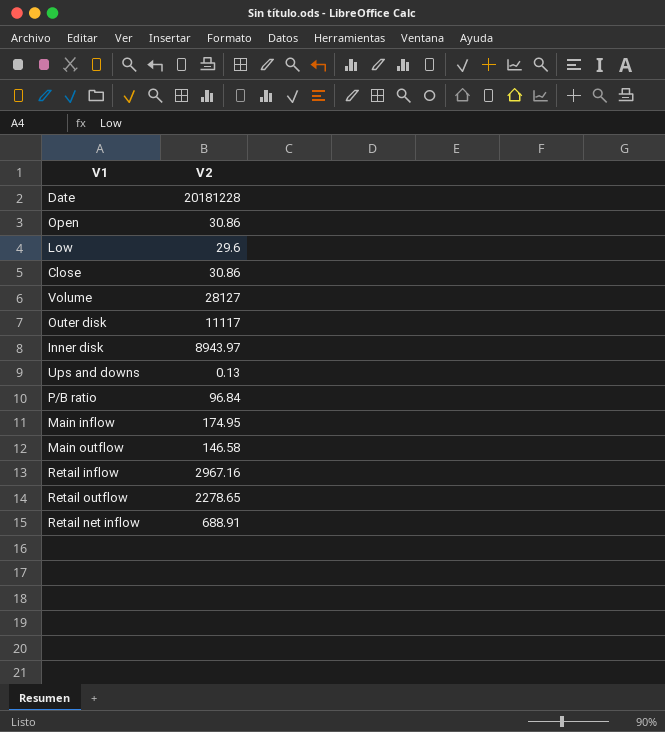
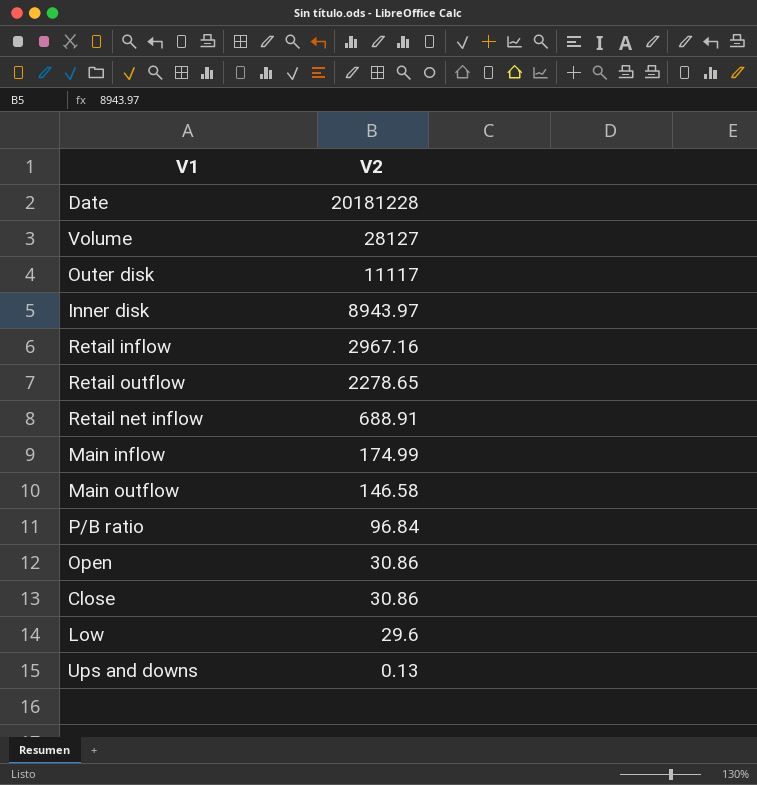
row order: none -> V2 descending
Main inflow | V2: 174.95 -> 174.99

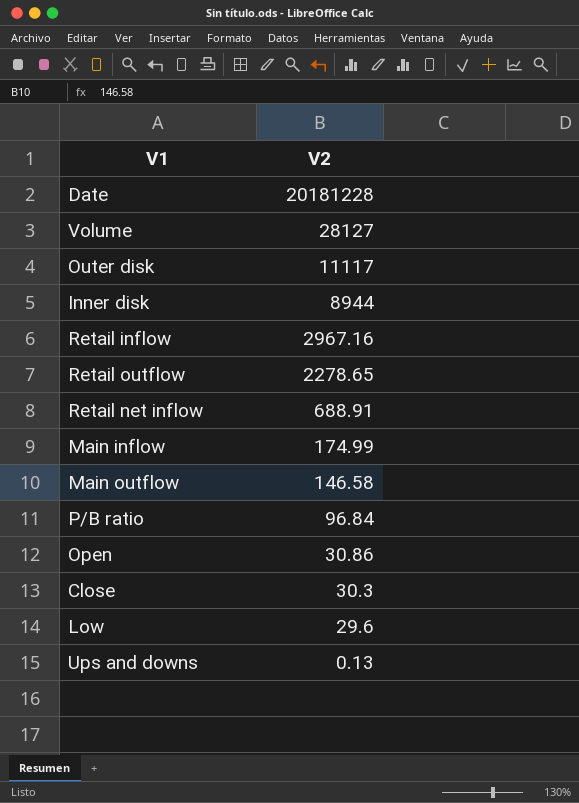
Inner disk | V2: 8943.97 -> 8944
Close | V2: 30.86 -> 30.3

